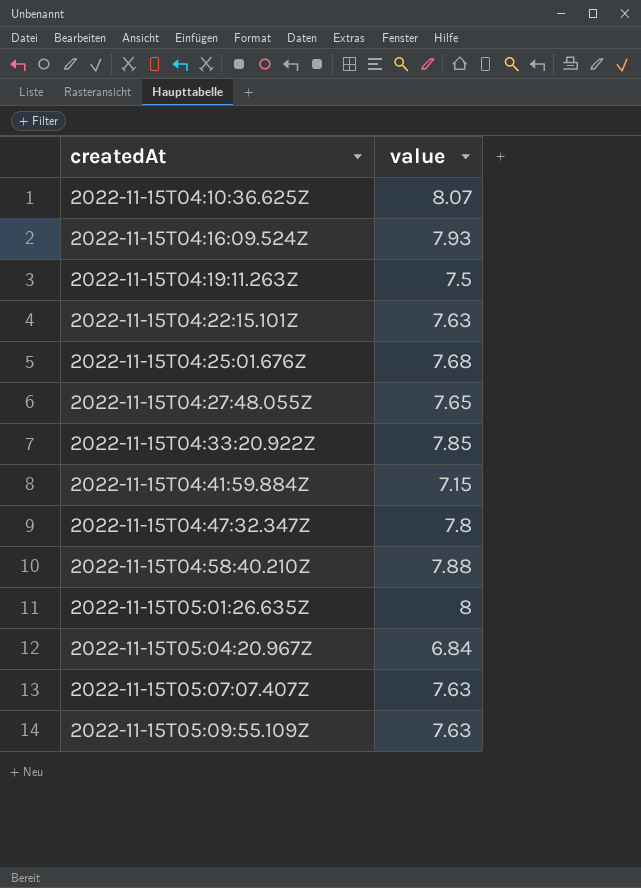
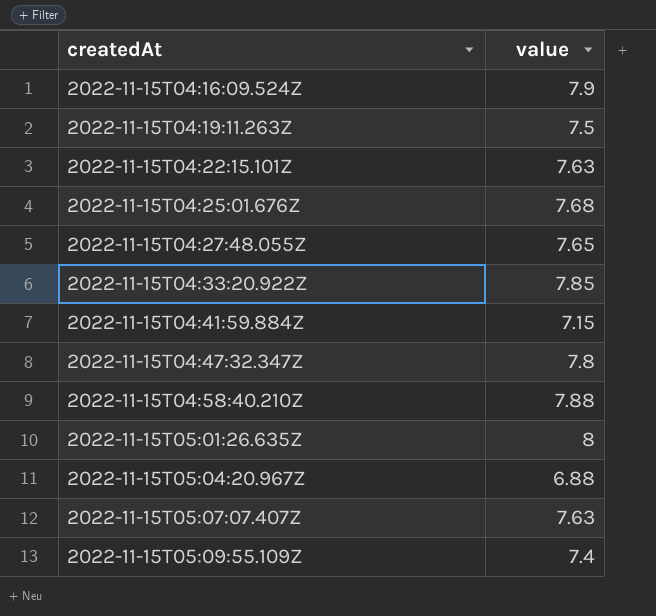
row 2022-11-15T04:10:36.625Z: 8.07 -> none
2022-11-15T04:16:09.524Z | value: 7.93 -> 7.9
2022-11-15T05:04:20.967Z | value: 6.84 -> 6.88
2022-11-15T05:09:55.109Z | value: 7.63 -> 7.4

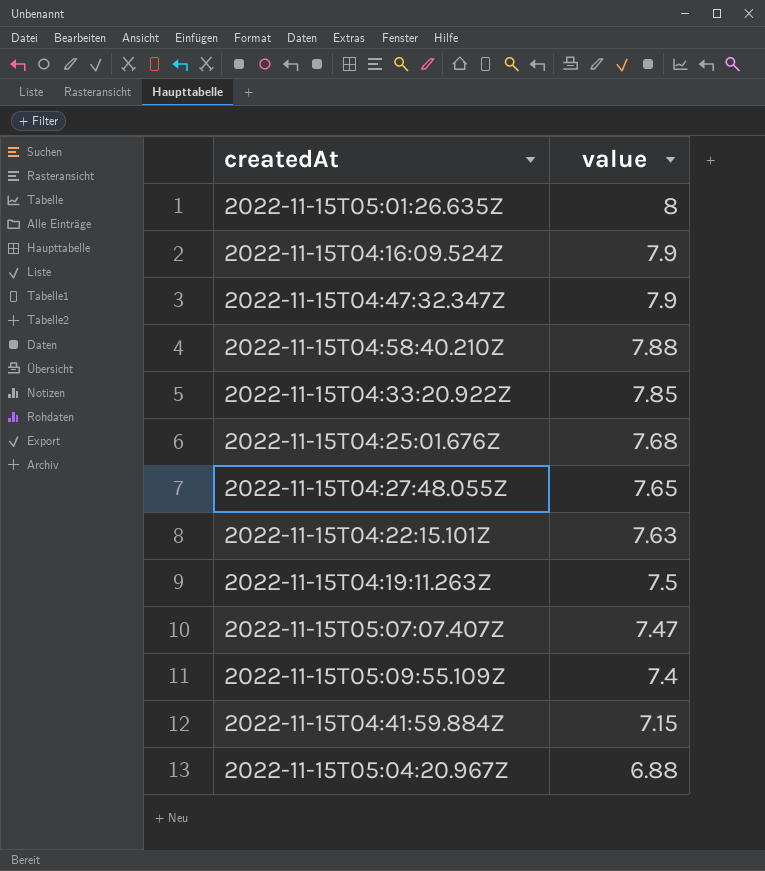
row order: createdAt ascending -> value descending
2022-11-15T04:47:32.347Z | value: 7.8 -> 7.9
2022-11-15T05:07:07.407Z | value: 7.63 -> 7.47

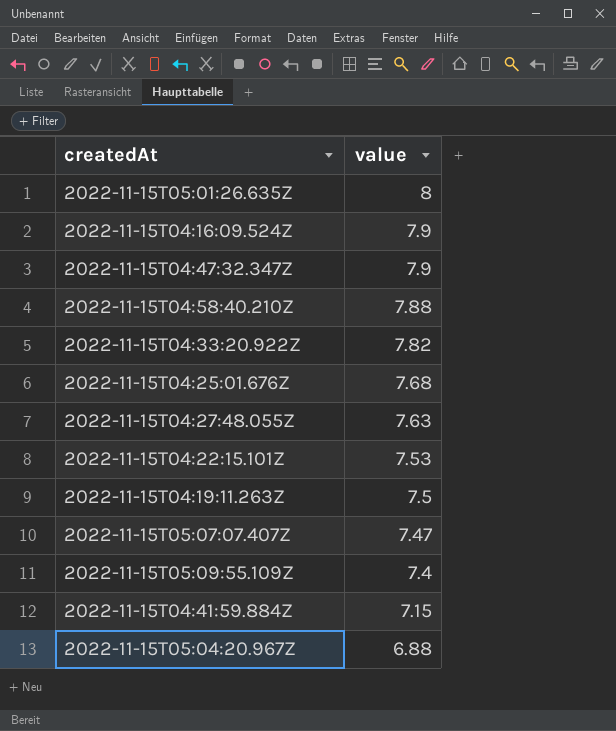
2022-11-15T04:33:20.922Z | value: 7.85 -> 7.82
2022-11-15T04:27:48.055Z | value: 7.65 -> 7.63
2022-11-15T04:22:15.101Z | value: 7.63 -> 7.53

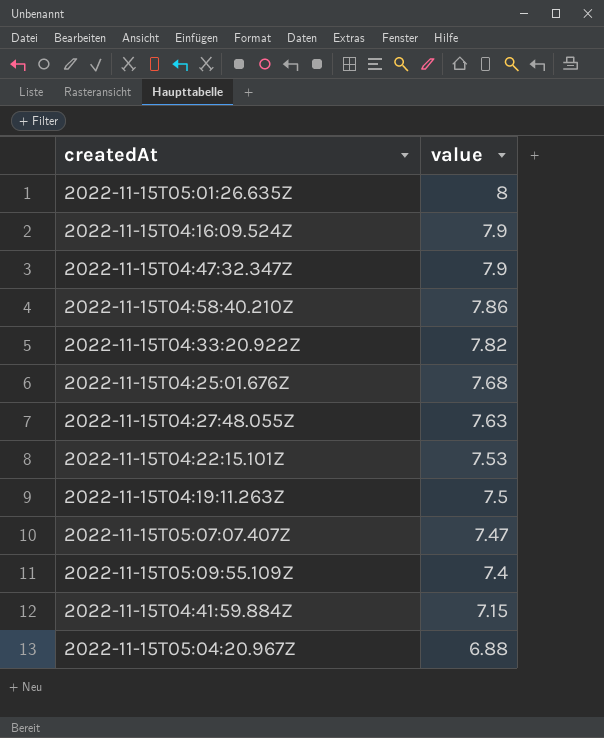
2022-11-15T04:58:40.210Z | value: 7.88 -> 7.86

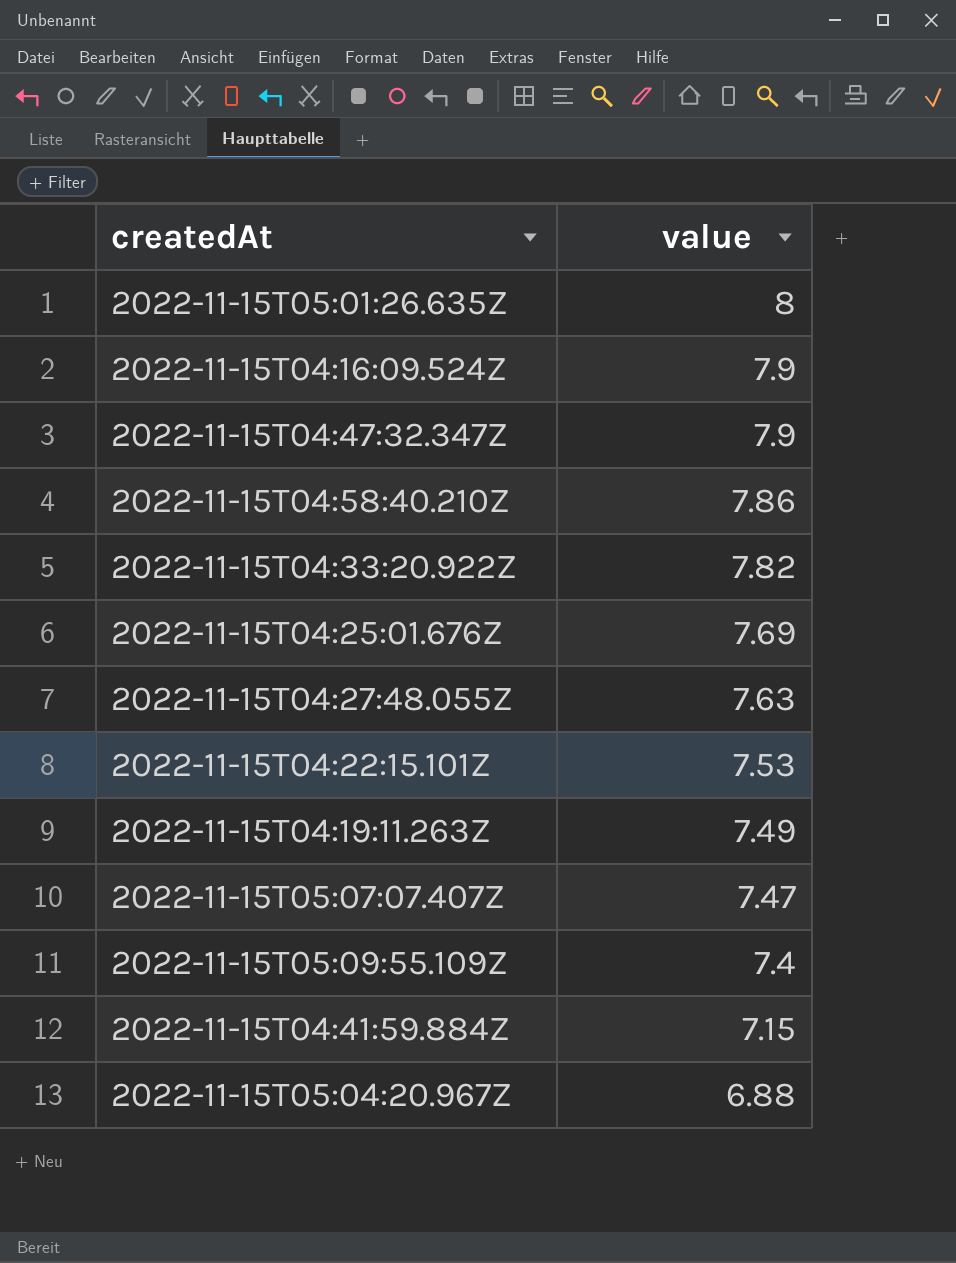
2022-11-15T04:25:01.676Z | value: 7.68 -> 7.69
2022-11-15T04:19:11.263Z | value: 7.5 -> 7.49

